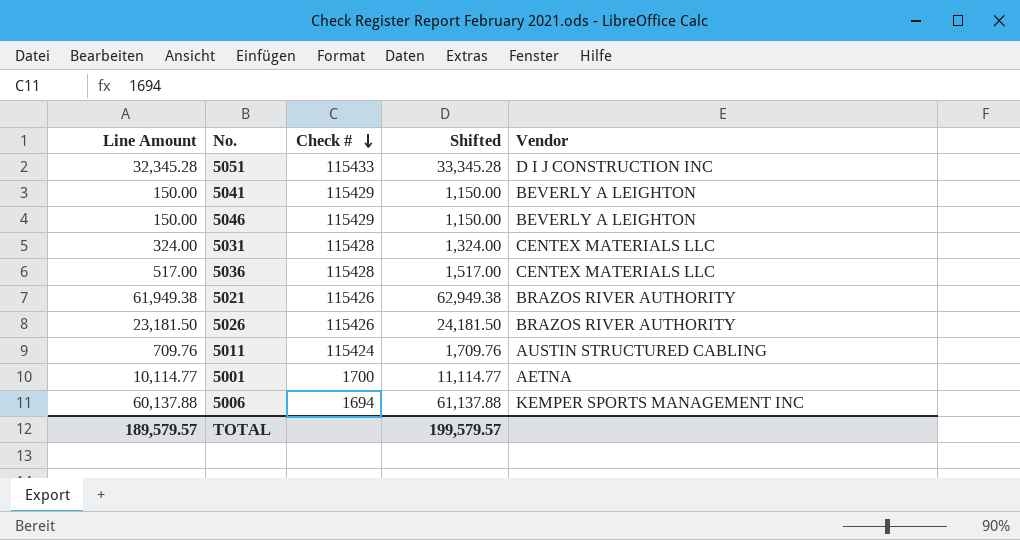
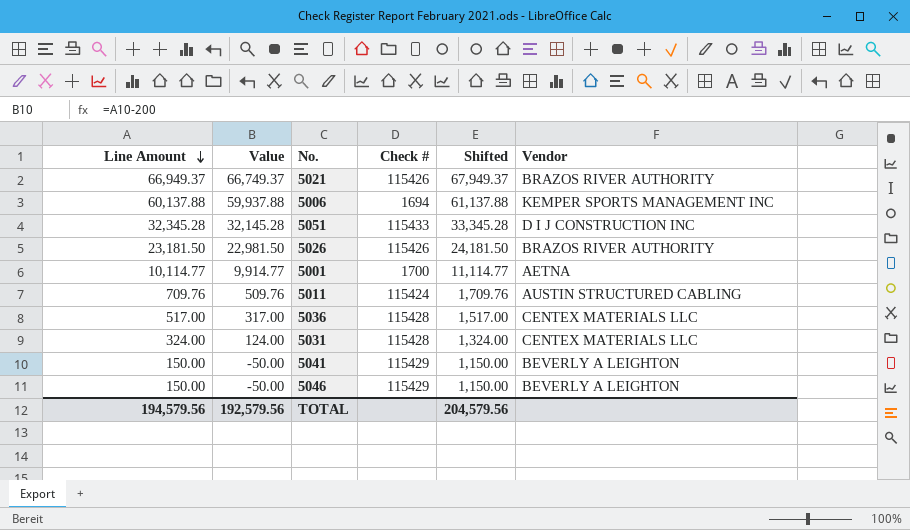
row order: Check # descending -> Line Amount descending
column Value | formula: none -> [Line Amount] - 200
5021 | Line Amount: 61,949.38 -> 66,949.37
5021 | Shifted: 62,949.38 -> 67,949.37
TOTAL | Line Amount: 189,579.57 -> 194,579.56
TOTAL | Shifted: 199,579.57 -> 204,579.56

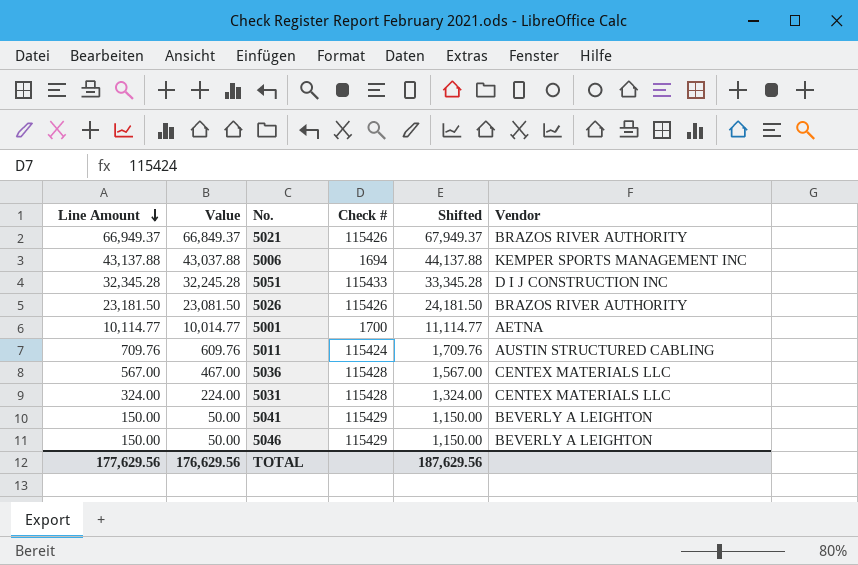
column Value | formula: [Line Amount] - 200 -> [Line Amount] - 100
5006 | Line Amount: 60,137.88 -> 43,137.88
5006 | Shifted: 61,137.88 -> 44,137.88
5036 | Line Amount: 517.00 -> 567.00
5036 | Shifted: 1,517.00 -> 1,567.00
TOTAL | Line Amount: 194,579.56 -> 177,629.56
TOTAL | Value: 192,579.56 -> 176,629.56
TOTAL | Shifted: 204,579.56 -> 187,629.56

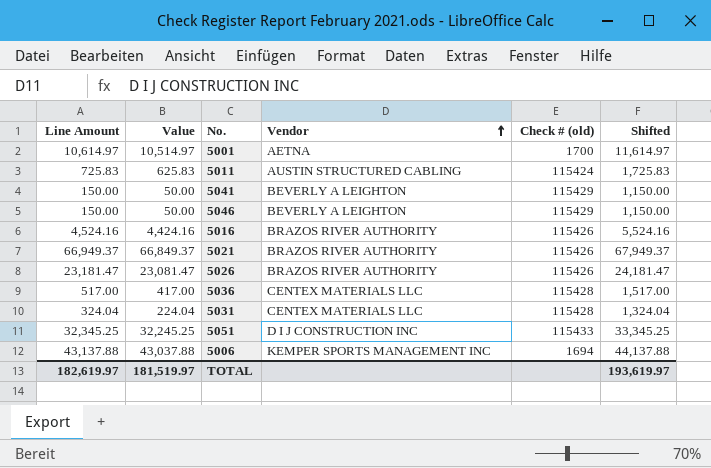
row order: Line Amount descending -> Vendor ascending
column Vendor | position: 6 -> 4
column name: Check # -> Check # (old)
5001 | Line Amount: 10,114.77 -> 10,614.97
5001 | Value: 10,014.77 -> 10,514.97
5001 | Shifted: 11,114.77 -> 11,614.97
5011 | Line Amount: 709.76 -> 725.83
5011 | Value: 609.76 -> 625.83
5011 | Shifted: 1,709.76 -> 1,725.83
row 5016: none -> 4,524.16 | 4,424.16 | BRAZOS RIVER AUTHORITY | 115426 | 5,524.16
5026 | Line Amount: 23,181.50 -> 23,181.47
5026 | Value: 23,081.50 -> 23,081.47
5026 | Shifted: 24,181.50 -> 24,181.47
5036 | Line Amount: 567.00 -> 517.00
5036 | Value: 467.00 -> 417.00
5036 | Shifted: 1,567.00 -> 1,517.00
5031 | Line Amount: 324.00 -> 324.04
5031 | Value: 224.00 -> 224.04
5031 | Shifted: 1,324.00 -> 1,324.04
5051 | Line Amount: 32,345.28 -> 32,345.25
5051 | Value: 32,245.28 -> 32,245.25
5051 | Shifted: 33,345.28 -> 33,345.25
TOTAL | Line Amount: 177,629.56 -> 182,619.97
TOTAL | Value: 176,629.56 -> 181,519.97
TOTAL | Shifted: 187,629.56 -> 193,619.97

